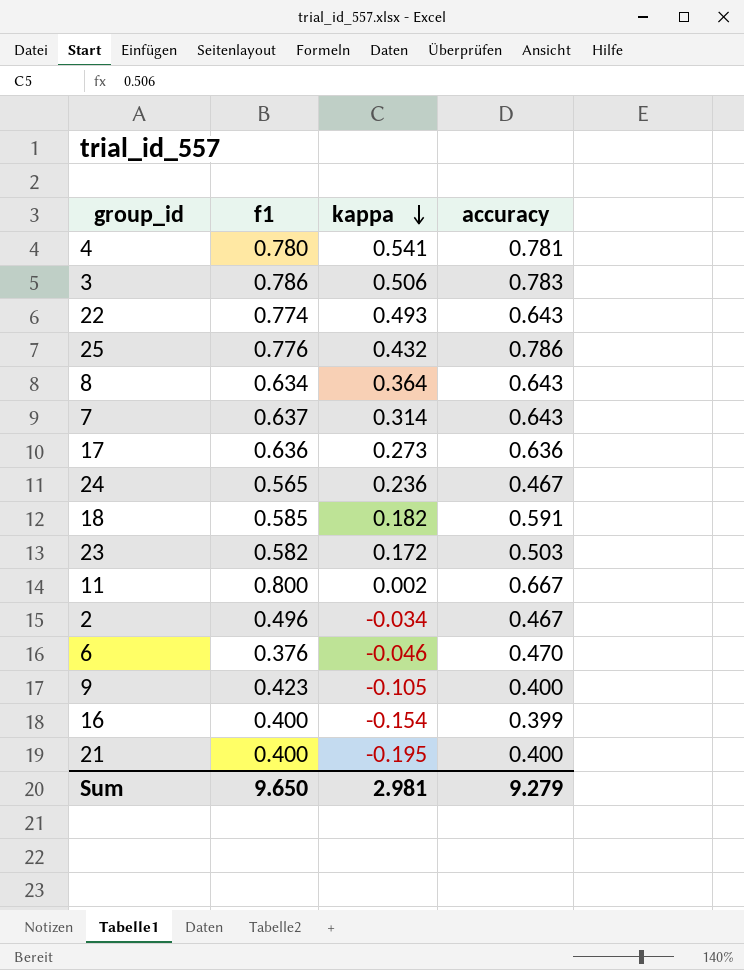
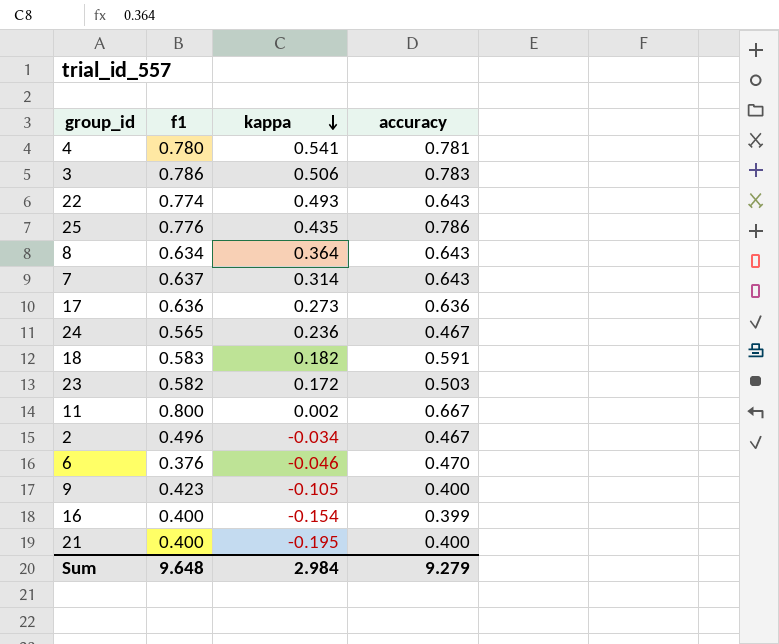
25 | kappa: 0.432 -> 0.435
18 | f1: 0.585 -> 0.583
Sum | f1: 9.650 -> 9.648
Sum | kappa: 2.981 -> 2.984

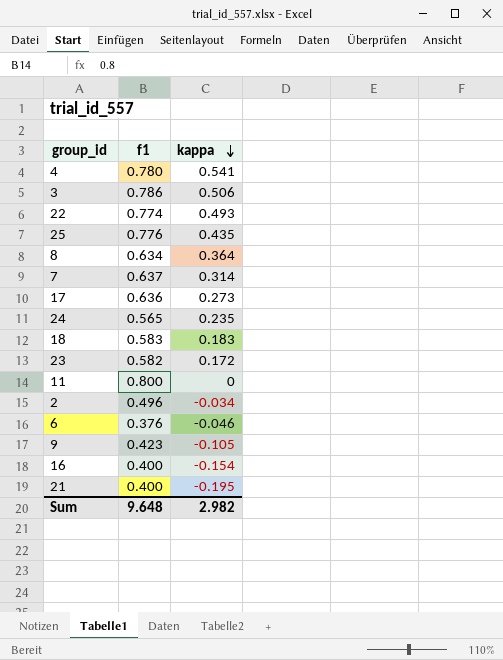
column accuracy | position: 4 -> none
24 | kappa: 0.236 -> 0.235
18 | kappa: 0.182 -> 0.183
11 | kappa: 0.002 -> 0
Sum | kappa: 2.984 -> 2.982

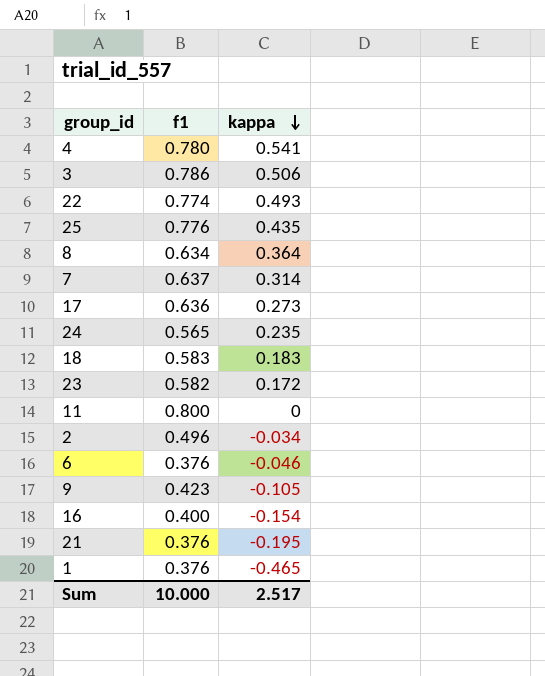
21 | f1: 0.400 -> 0.376
row 1: none -> 0.376 | -0.465
Sum | f1: 9.648 -> 10.000
Sum | kappa: 2.982 -> 2.517

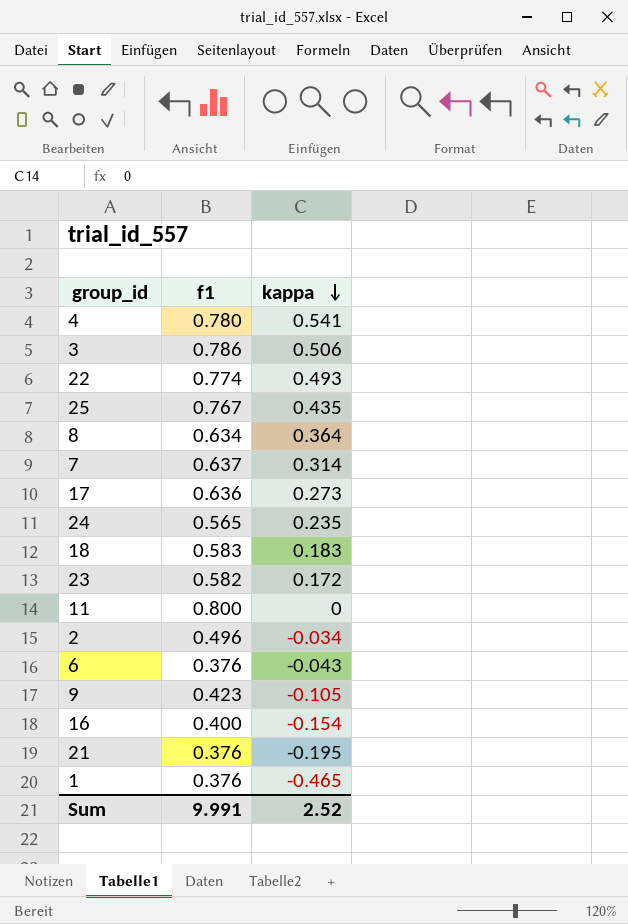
25 | f1: 0.776 -> 0.767
6 | kappa: -0.046 -> -0.043
Sum | f1: 10.000 -> 9.991
Sum | kappa: 2.517 -> 2.52

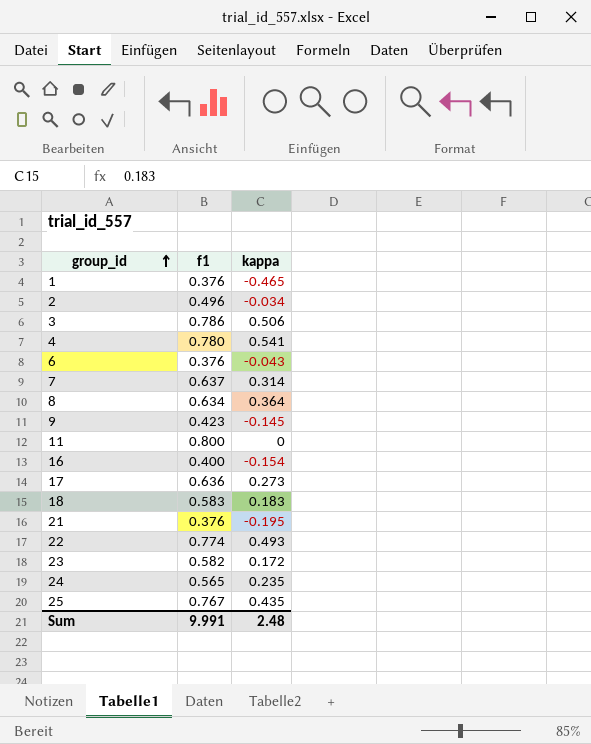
row order: kappa descending -> group_id ascending
9 | kappa: -0.105 -> -0.145
Sum | kappa: 2.52 -> 2.48

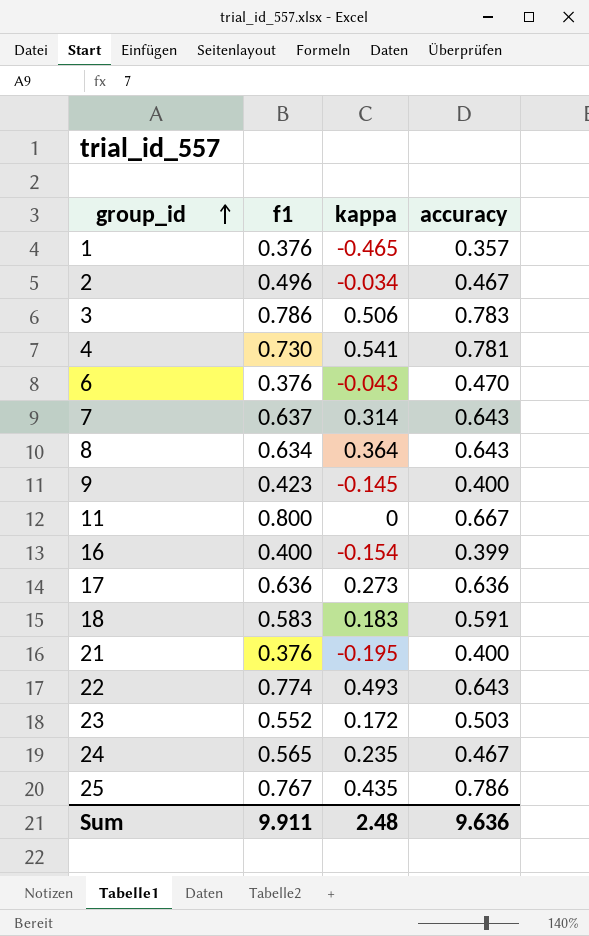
column accuracy | position: none -> 4
4 | f1: 0.780 -> 0.730
23 | f1: 0.582 -> 0.552
Sum | f1: 9.991 -> 9.911

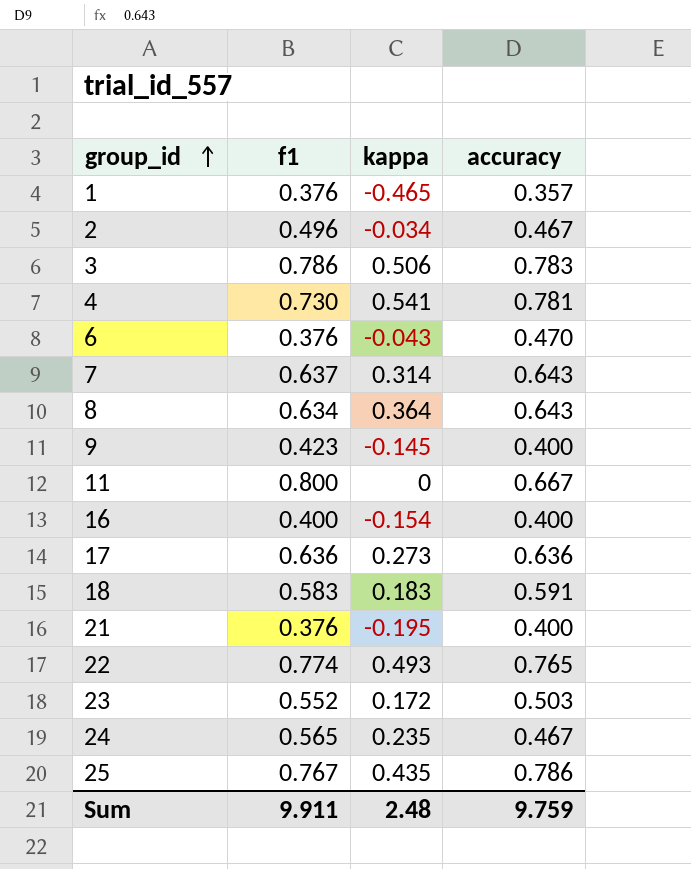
16 | accuracy: 0.399 -> 0.400
22 | accuracy: 0.643 -> 0.765
Sum | accuracy: 9.636 -> 9.759

